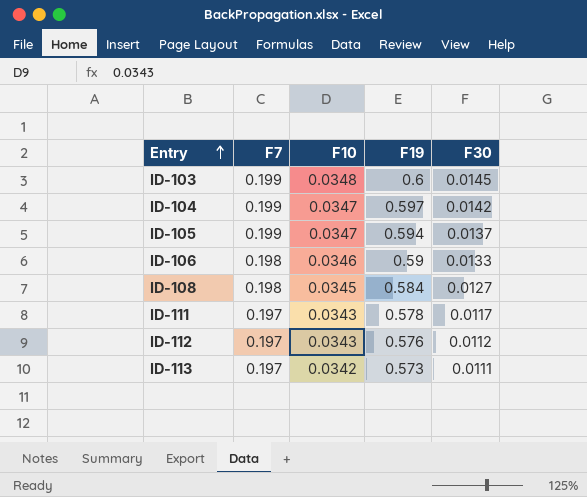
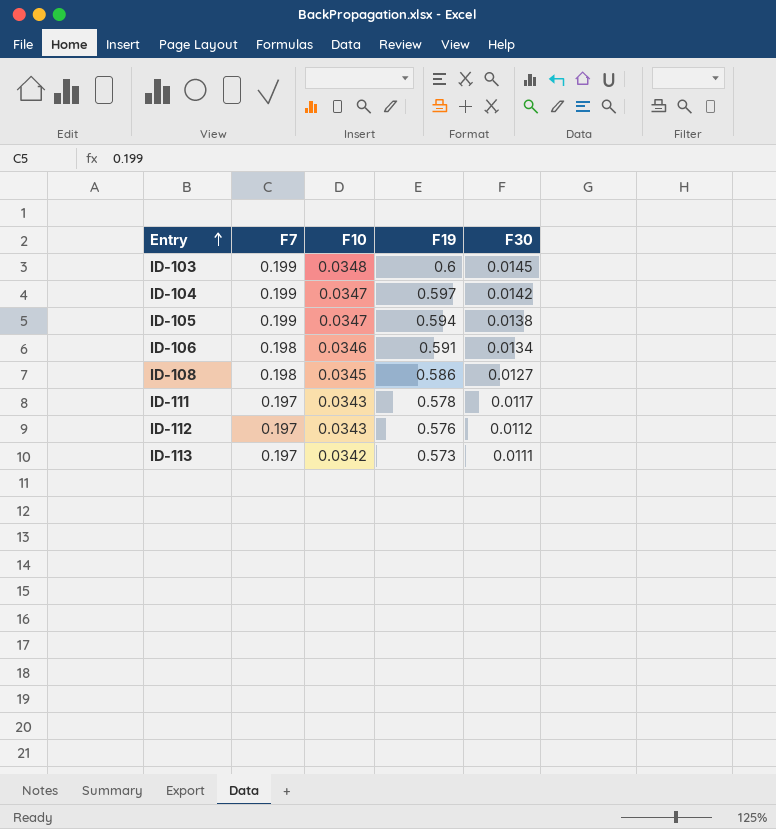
ID-105 | F30: 0.0137 -> 0.0138
ID-106 | F19: 0.59 -> 0.591
ID-106 | F30: 0.0133 -> 0.0134
ID-108 | F19: 0.584 -> 0.586

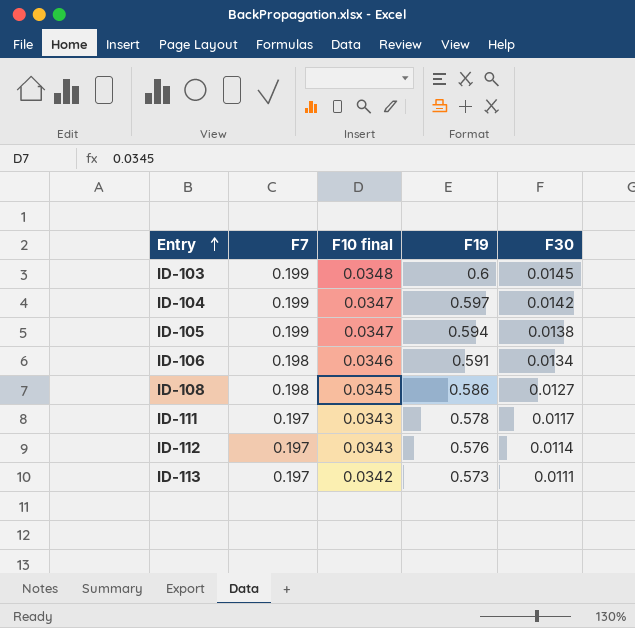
column name: F10 -> F10 final
ID-112 | F30: 0.0112 -> 0.0114

